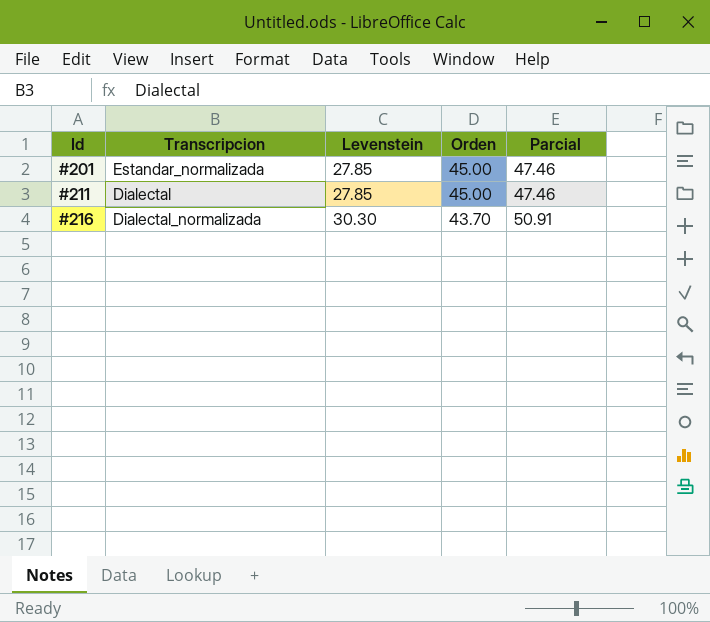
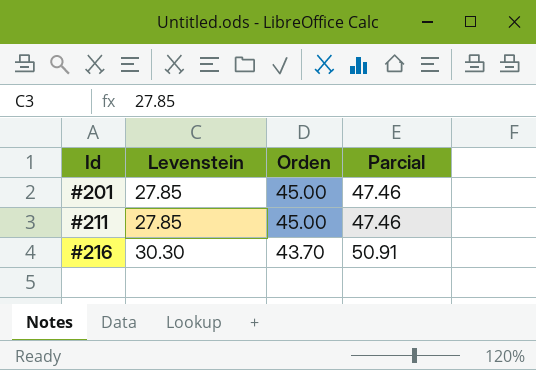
column Transcripcion | position: 2 -> none

